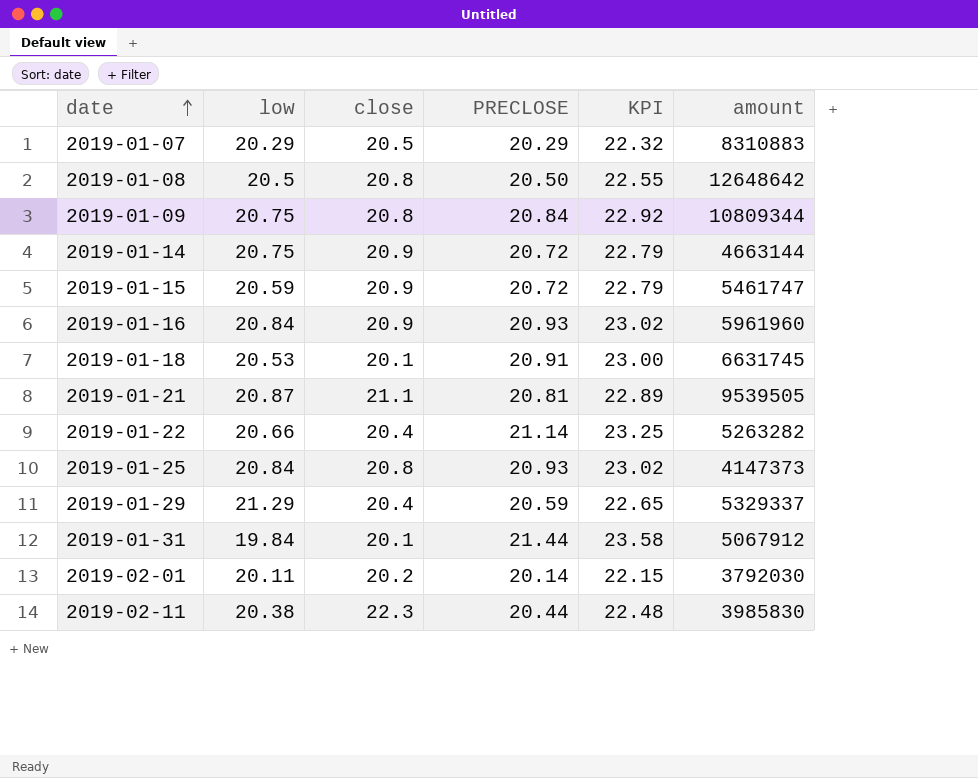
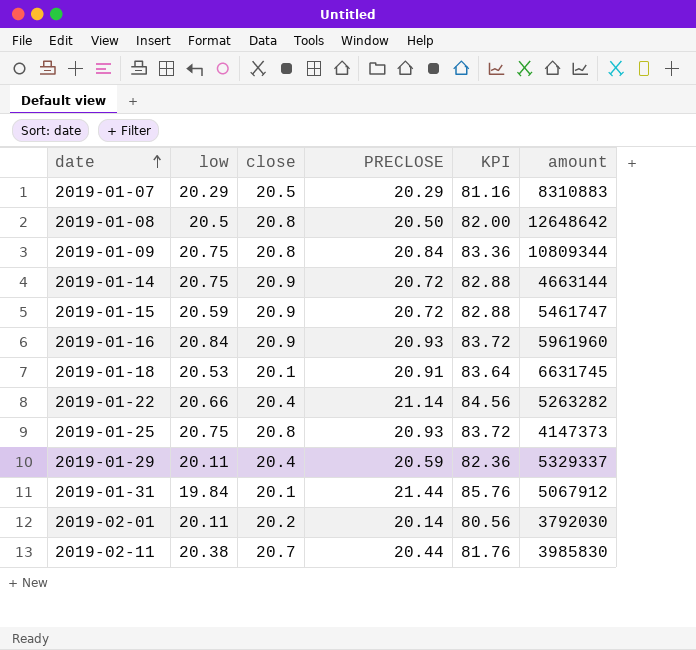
column KPI | formula: [PRECLOSE] * 1.1 -> [PRECLOSE] * 4
row 2019-01-21: 20.87 | 21.1 | 20.81 | 22.89 | 9539505 -> none
2019-01-25 | low: 20.84 -> 20.75
2019-01-29 | low: 21.29 -> 20.11
2019-02-11 | close: 22.3 -> 20.7

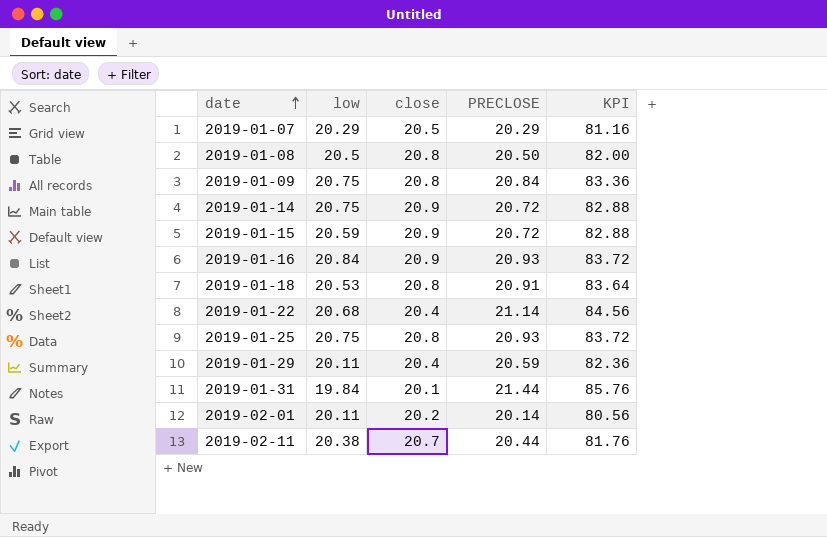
column amount | position: 6 -> none
2019-01-18 | close: 20.1 -> 20.8
2019-01-22 | low: 20.66 -> 20.68

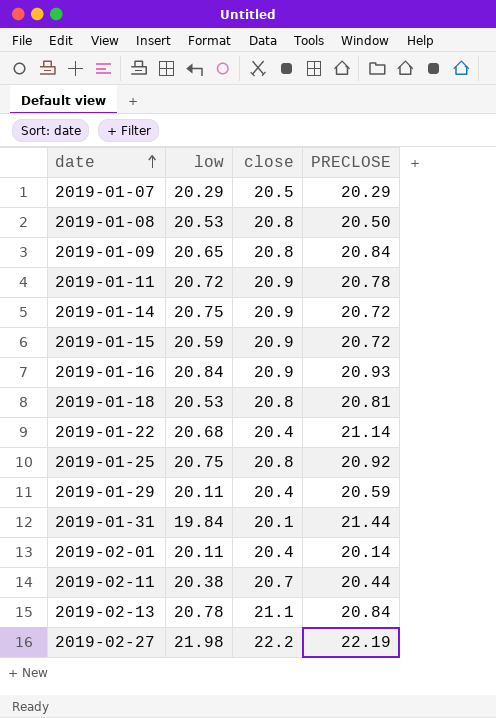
column KPI | formula: [PRECLOSE] * 4 -> none
2019-01-08 | low: 20.5 -> 20.53
2019-01-09 | low: 20.75 -> 20.65
row 2019-01-11: none -> 20.72 | 20.9 | 20.78
2019-01-18 | PRECLOSE: 20.91 -> 20.81
2019-01-25 | PRECLOSE: 20.93 -> 20.92
2019-02-01 | close: 20.2 -> 20.4
row 2019-02-13: none -> 20.78 | 21.1 | 20.84
row 2019-02-27: none -> 21.98 | 22.2 | 22.19

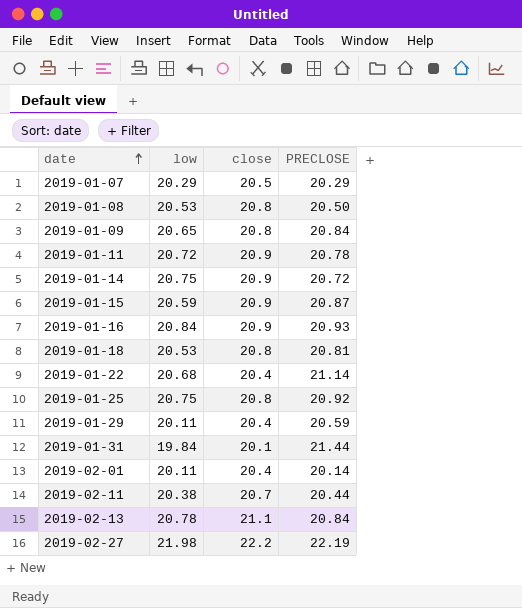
2019-01-15 | PRECLOSE: 20.72 -> 20.87

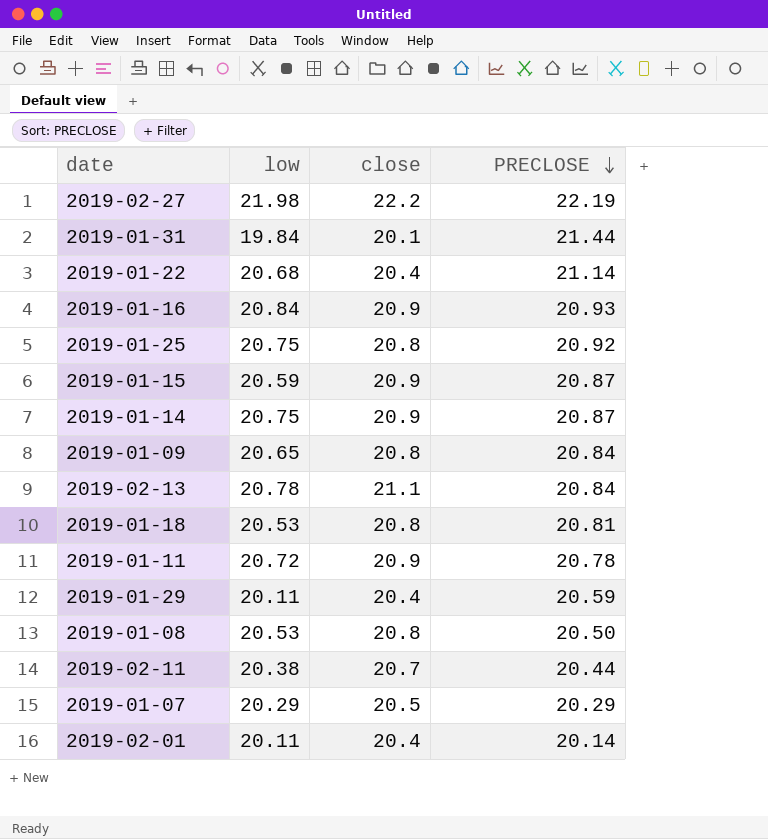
row order: date ascending -> PRECLOSE descending
2019-01-14 | PRECLOSE: 20.72 -> 20.87

